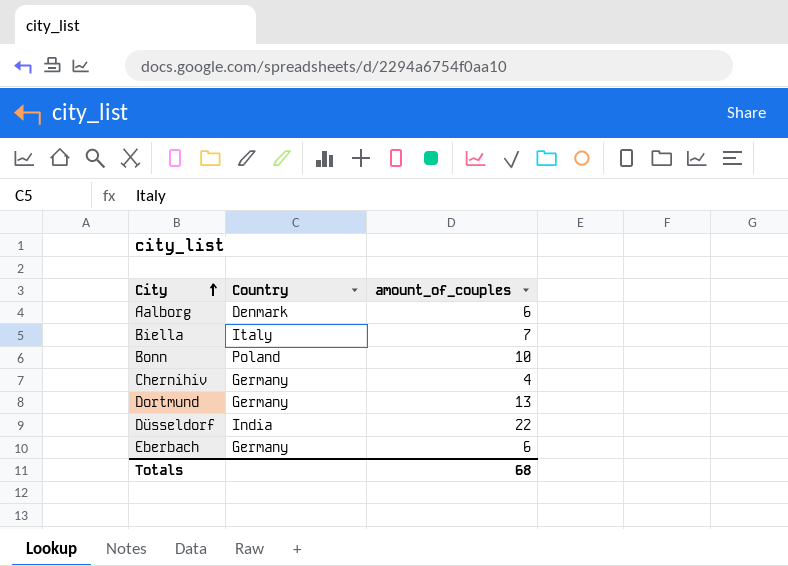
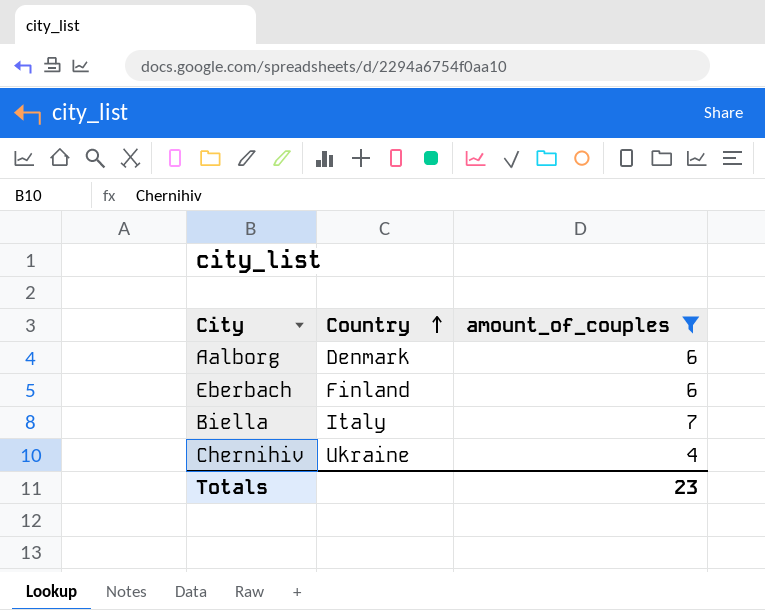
filter: none -> amount_of_couples <= 7
row order: City ascending -> Country ascending
Eberbach | Country: Germany -> Finland
Chernihiv | Country: Germany -> Ukraine
Totals | amount_of_couples: 68 -> 23

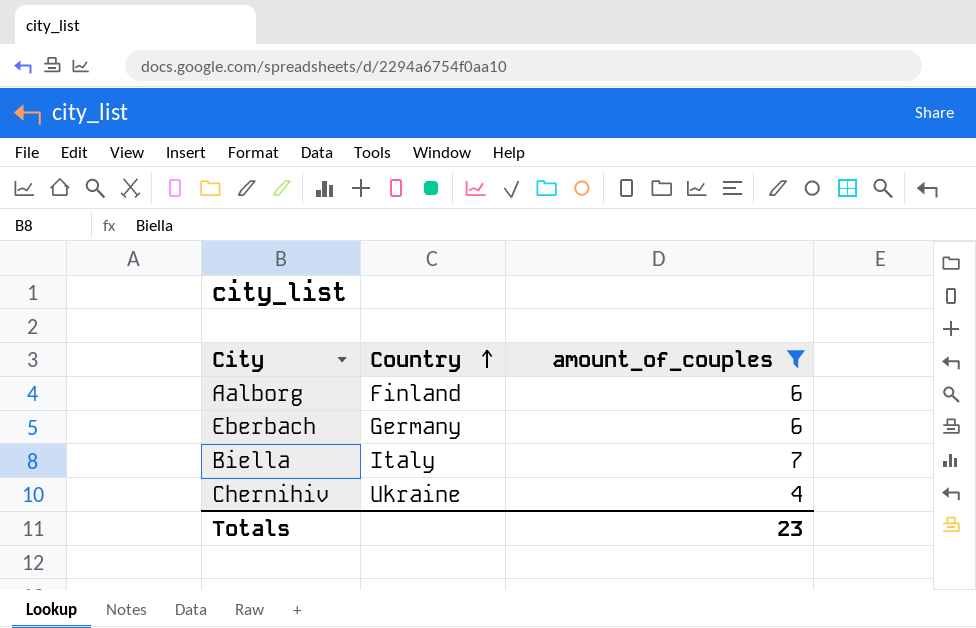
Aalborg | Country: Denmark -> Finland
Eberbach | Country: Finland -> Germany

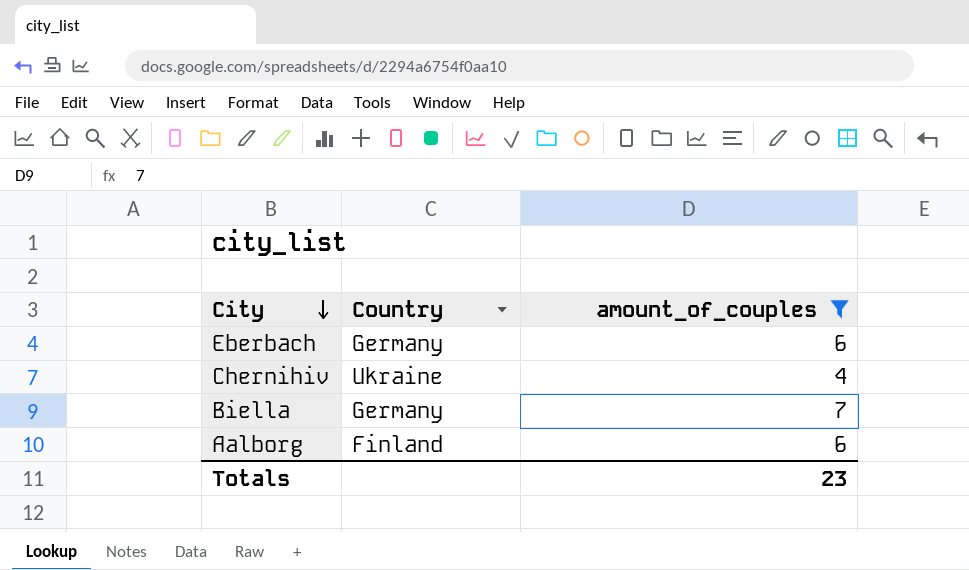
row order: Country ascending -> City descending
Biella | Country: Italy -> Germany

